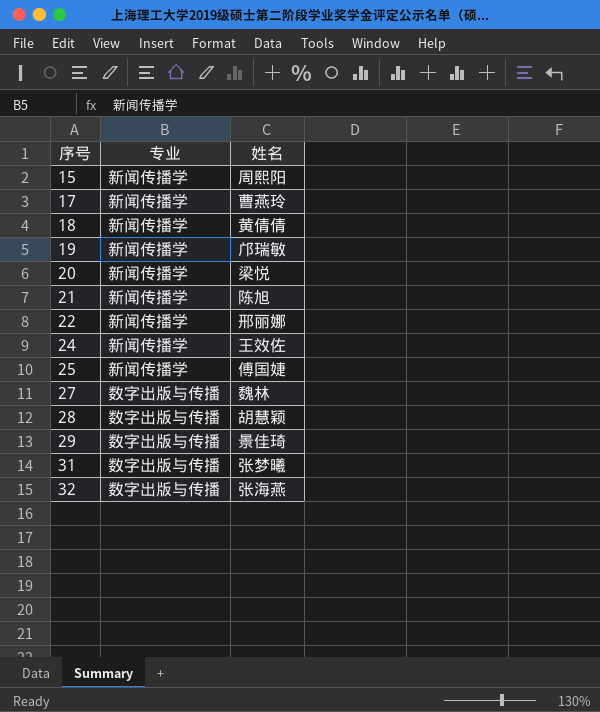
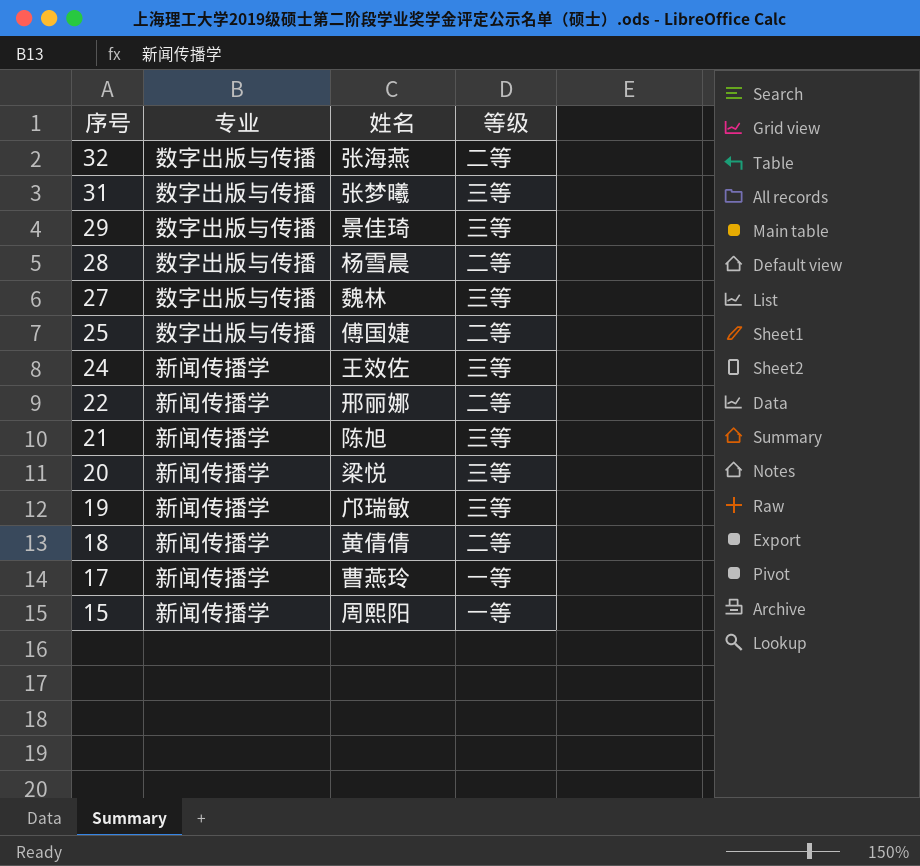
row order: 序号 ascending -> 序号 descending
column 等级 | position: none -> 4
28 | 姓名: 胡慧颖 -> 杨雪晨
25 | 专业: 新闻传播学 -> 数字出版与传播

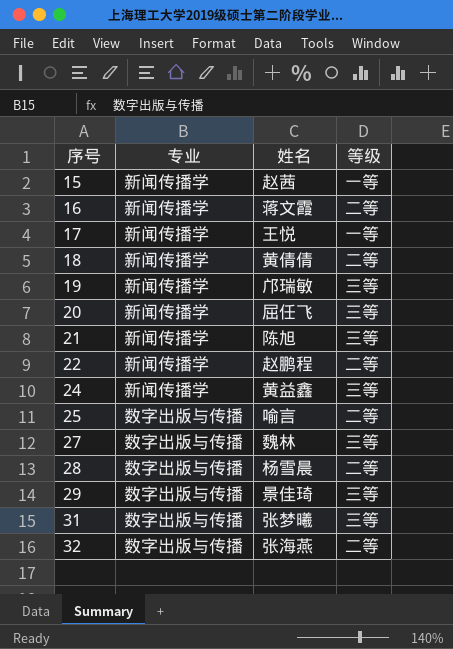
row order: 序号 descending -> 序号 ascending
15 | 姓名: 周熙阳 -> 赵茜
row 16: none -> 新闻传播学 | 蒋文霞 | 二等
17 | 姓名: 曹燕玲 -> 王悦
20 | 姓名: 梁悦 -> 屈任飞
22 | 姓名: 邢丽娜 -> 赵鹏程
24 | 姓名: 王效佐 -> 黄益鑫
25 | 姓名: 傅国婕 -> 喻言

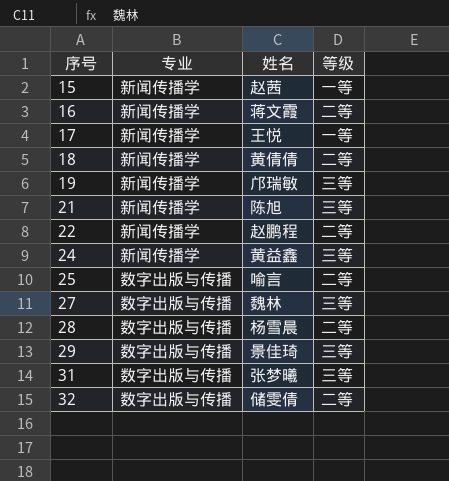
row 20: 新闻传播学 | 屈任飞 | 三等 -> none
32 | 姓名: 张海燕 -> 储雯倩

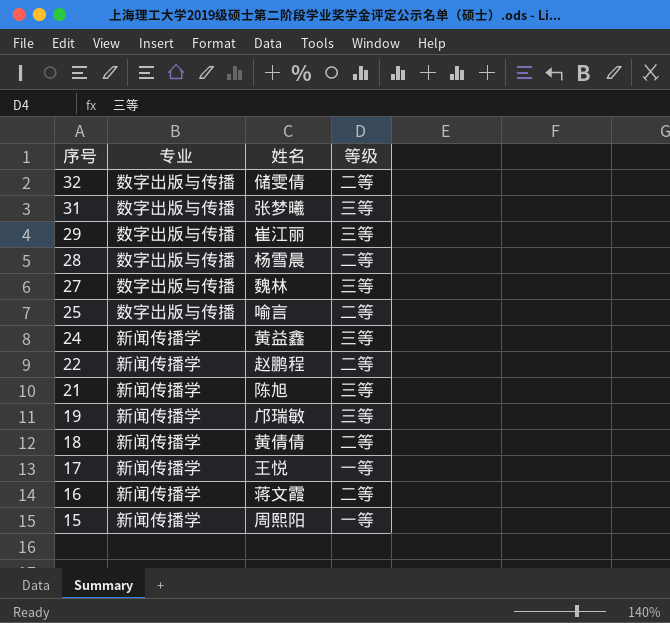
row order: 序号 ascending -> 序号 descending
29 | 姓名: 景佳琦 -> 崔江丽
15 | 姓名: 赵茜 -> 周熙阳

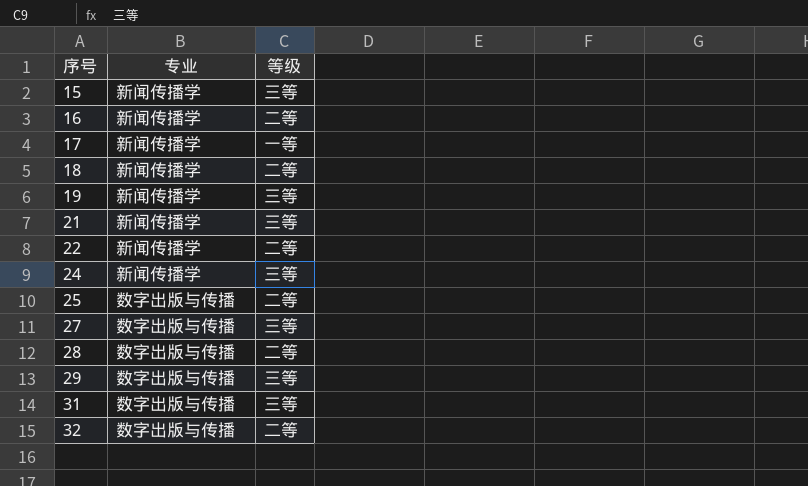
row order: 序号 descending -> 序号 ascending
column 姓名 | position: 3 -> none
15 | 等级: 一等 -> 三等

